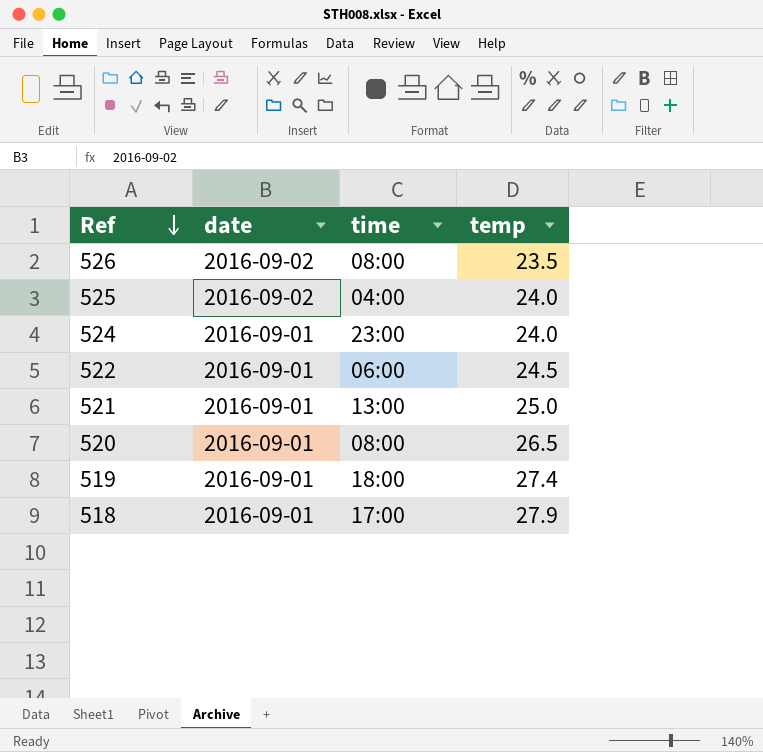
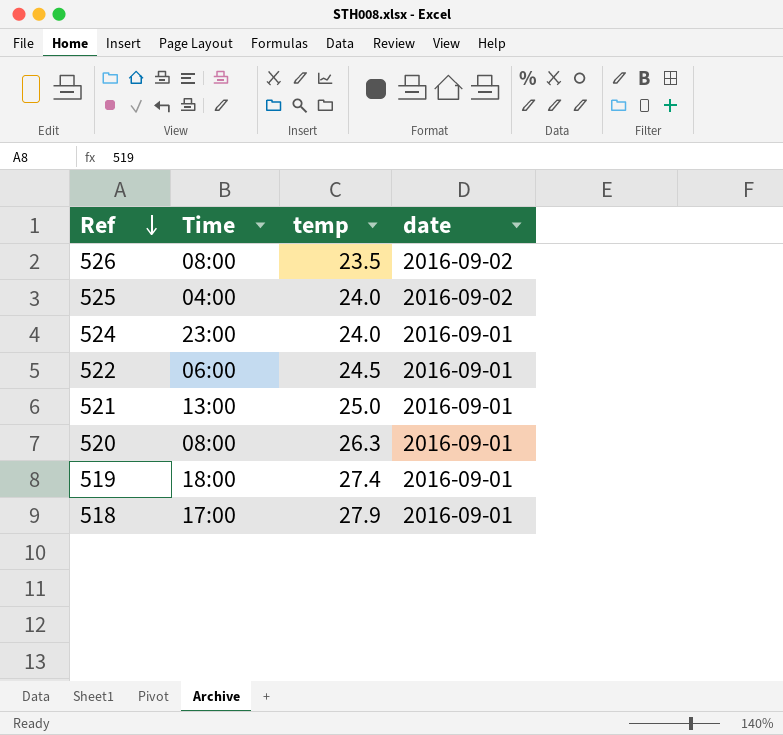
column name: time -> Time
column date | position: 2 -> 4
520 | temp: 26.5 -> 26.3

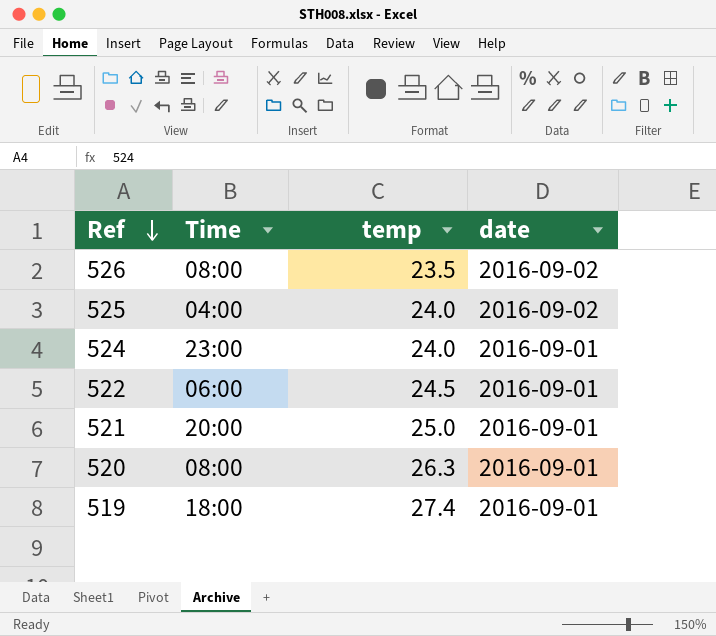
row 518: 17:00 | 27.9 | 2016-09-01 -> none
521 | Time: 13:00 -> 20:00

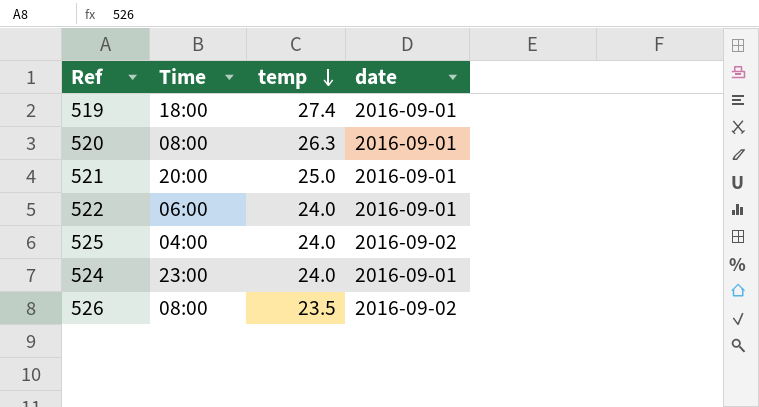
row order: Ref descending -> temp descending
522 | temp: 24.5 -> 24.0

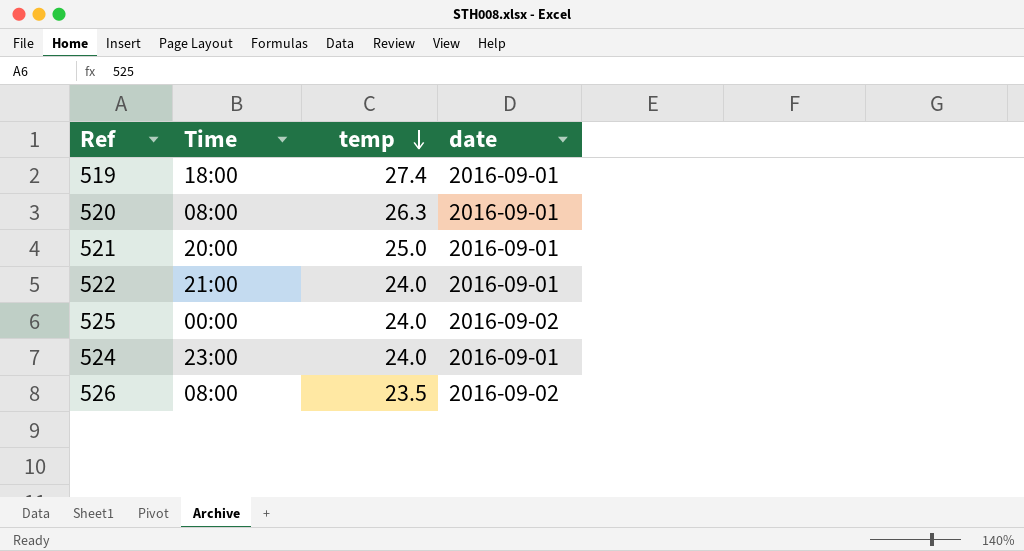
522 | Time: 06:00 -> 21:00
525 | Time: 04:00 -> 00:00

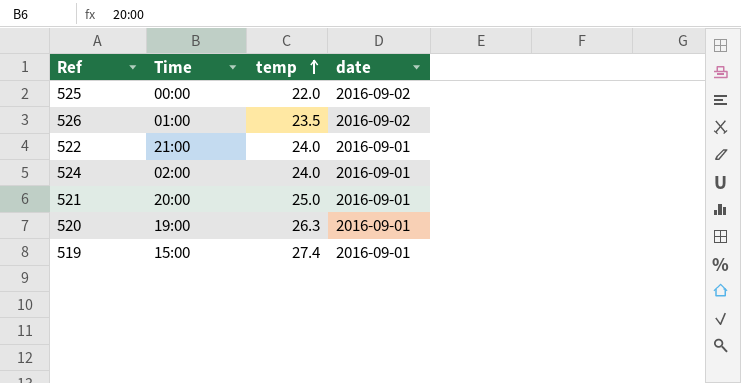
row order: temp descending -> temp ascending
525 | temp: 24.0 -> 22.0
526 | Time: 08:00 -> 01:00
524 | Time: 23:00 -> 02:00
520 | Time: 08:00 -> 19:00
519 | Time: 18:00 -> 15:00

